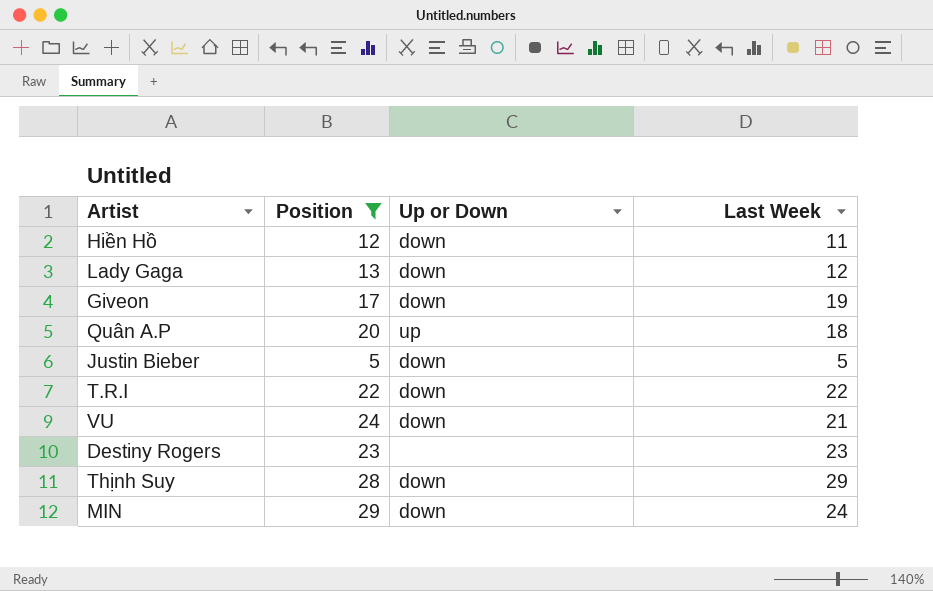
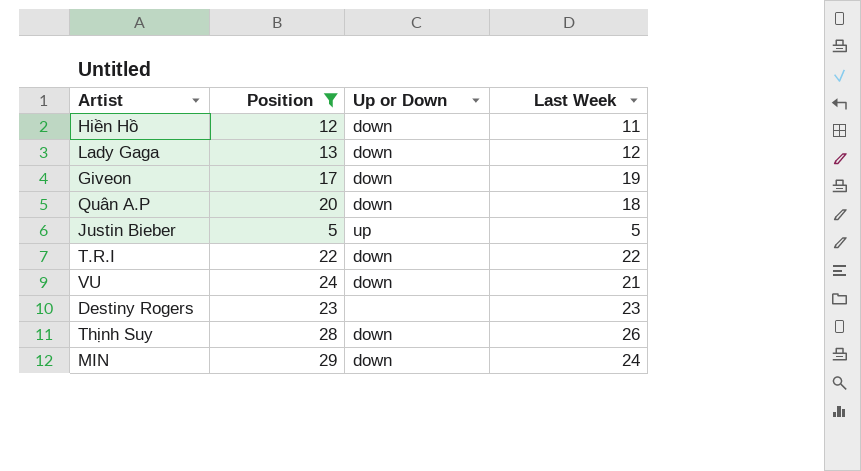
Quân A.P | Up or Down: up -> down
Justin Bieber | Up or Down: down -> up
Thịnh Suy | Last Week: 29 -> 26

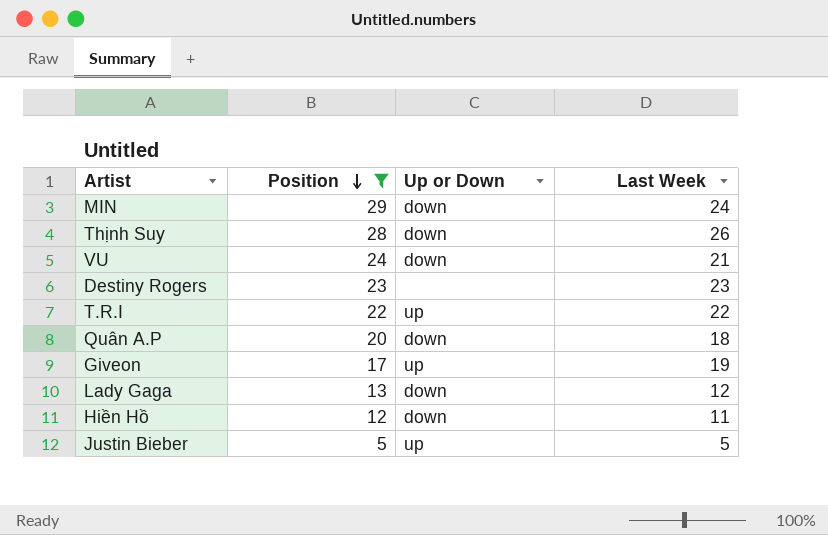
row order: none -> Position descending
T.R.I | Up or Down: down -> up
Giveon | Up or Down: down -> up

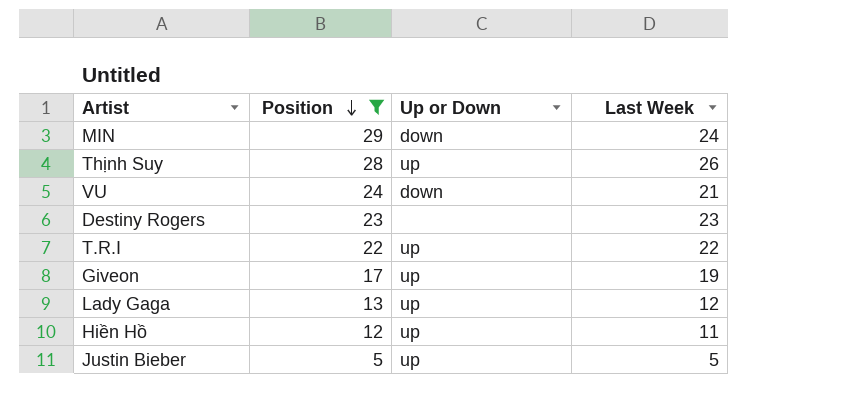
row Quân A.P: 20 | down | 18 -> none
Thịnh Suy | Up or Down: down -> up
Lady Gaga | Up or Down: down -> up
Hiền Hồ | Up or Down: down -> up

